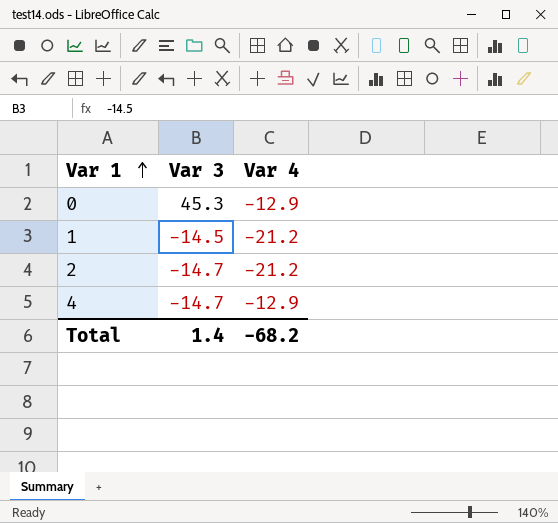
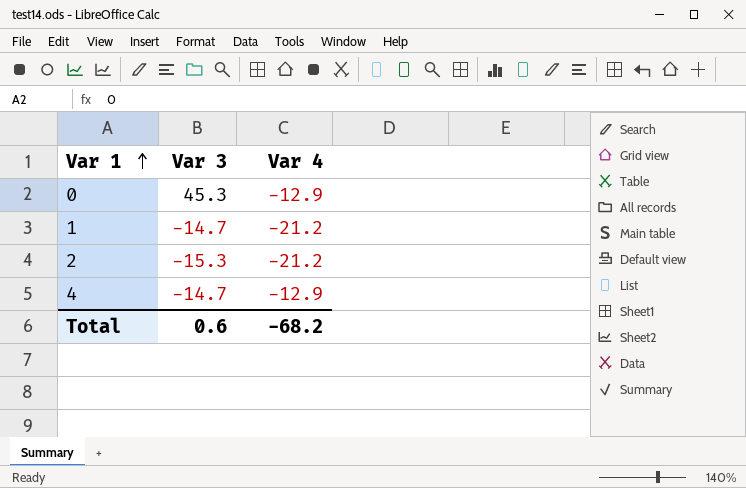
1 | Var 3: -14.5 -> -14.7
2 | Var 3: -14.7 -> -15.3
Total | Var 3: 1.4 -> 0.6

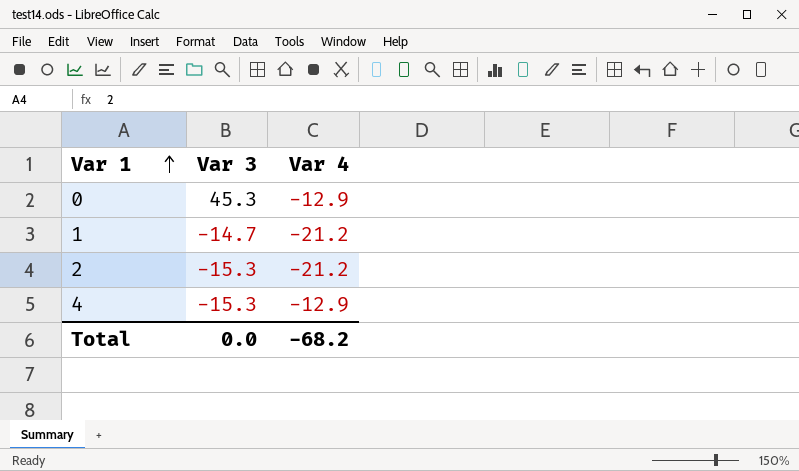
4 | Var 3: -14.7 -> -15.3
Total | Var 3: 0.6 -> 0.0

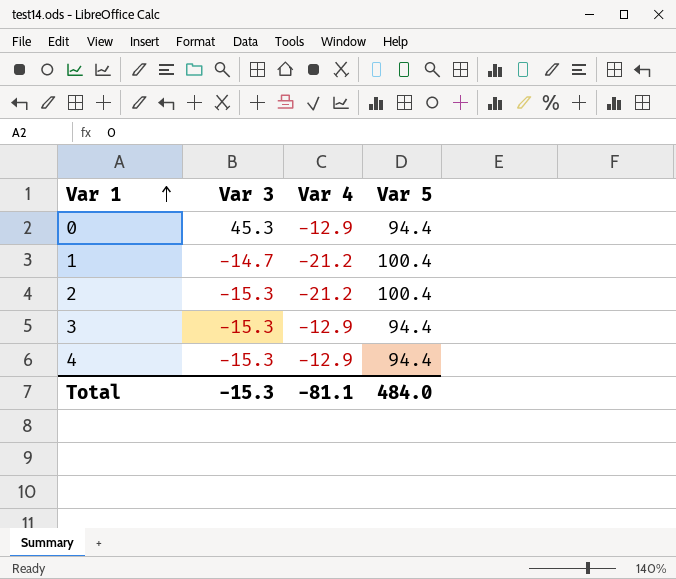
column Var 5 | position: none -> 4
row 3: none -> -15.3 | -12.9 | 94.4
Total | Var 3: 0.0 -> -15.3
Total | Var 4: -68.2 -> -81.1

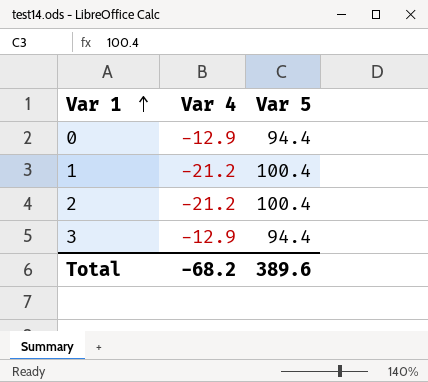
column Var 3 | position: 2 -> none
row 4: -15.3 | -12.9 | 94.4 -> none
Total | Var 4: -81.1 -> -68.2
Total | Var 5: 484.0 -> 389.6

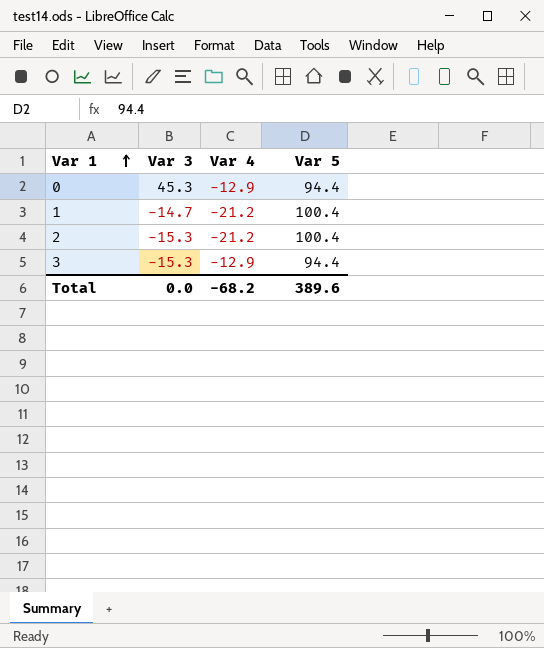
column Var 3 | position: none -> 2

